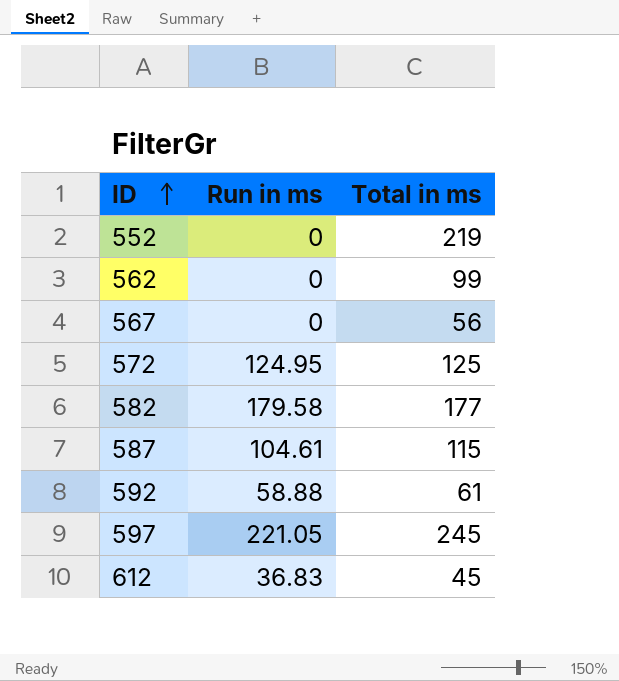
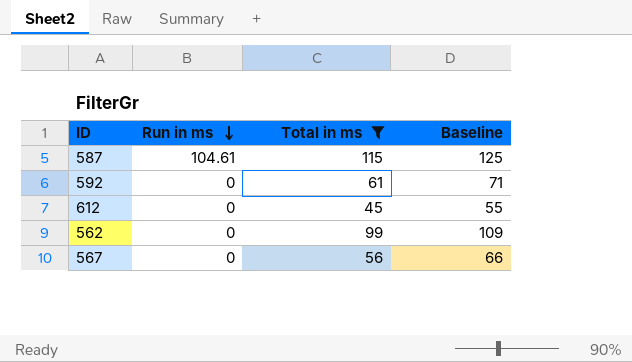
filter: none -> Total in ms <= 115
row order: ID ascending -> Run in ms descending
column Baseline | formula: none -> [Total in ms] + 10
592 | Run in ms: 58.88 -> 0
612 | Run in ms: 36.83 -> 0

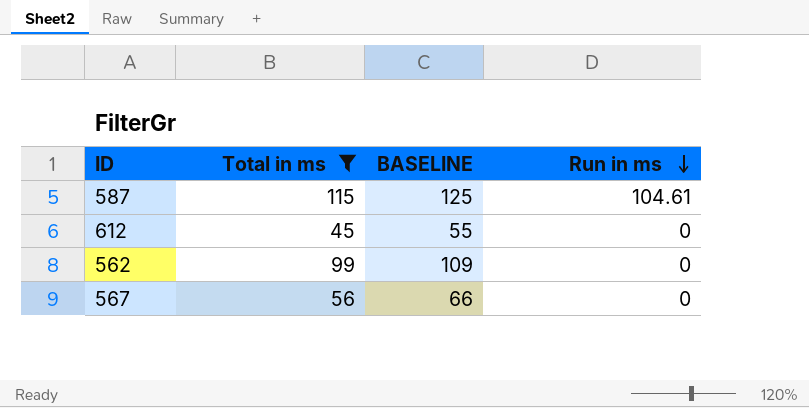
column name: Baseline -> BASELINE
column Run in ms | position: 2 -> 4
row 592: 0 | 61 | 71 -> none

